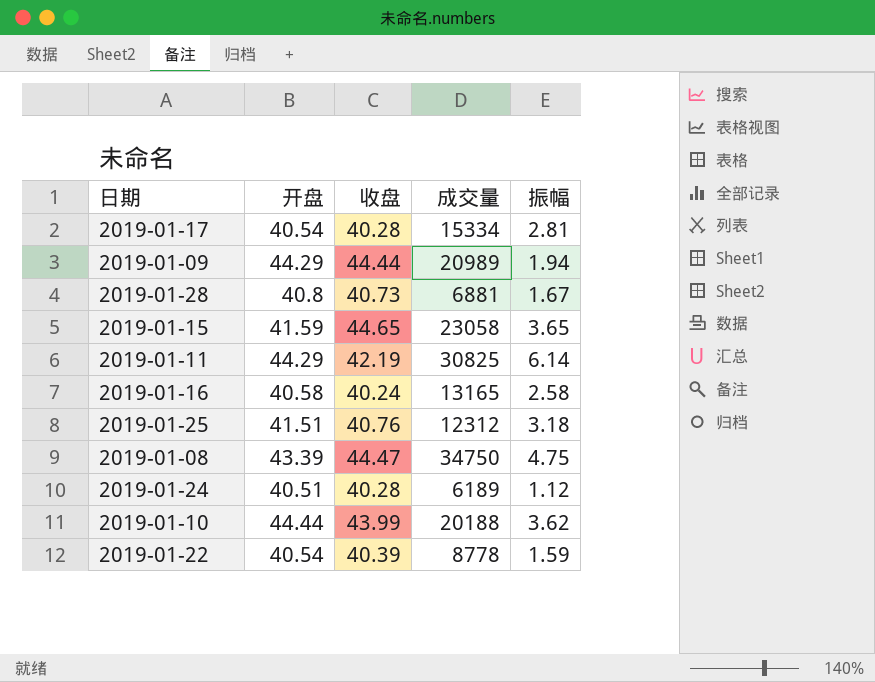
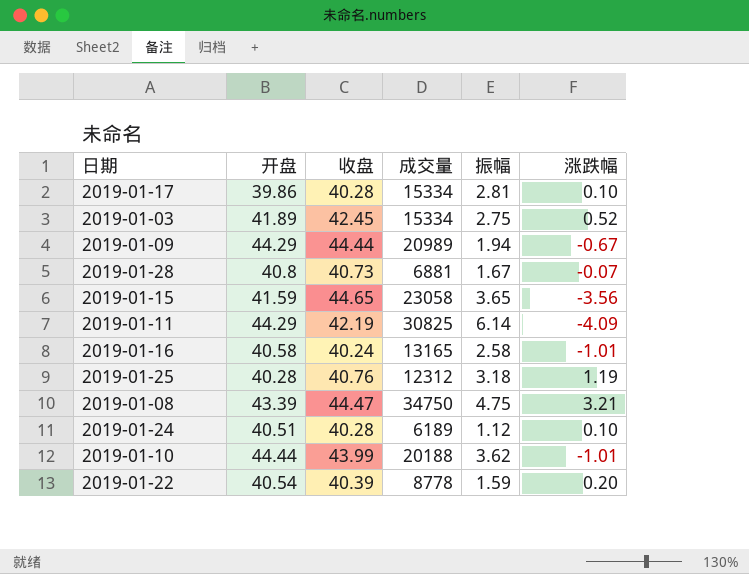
column 涨跌幅 | position: none -> 6
2019-01-17 | 开盘: 40.54 -> 39.86
row 2019-01-03: none -> 41.89 | 42.45 | 15334 | 2.75 | 0.52
2019-01-25 | 开盘: 41.51 -> 40.28

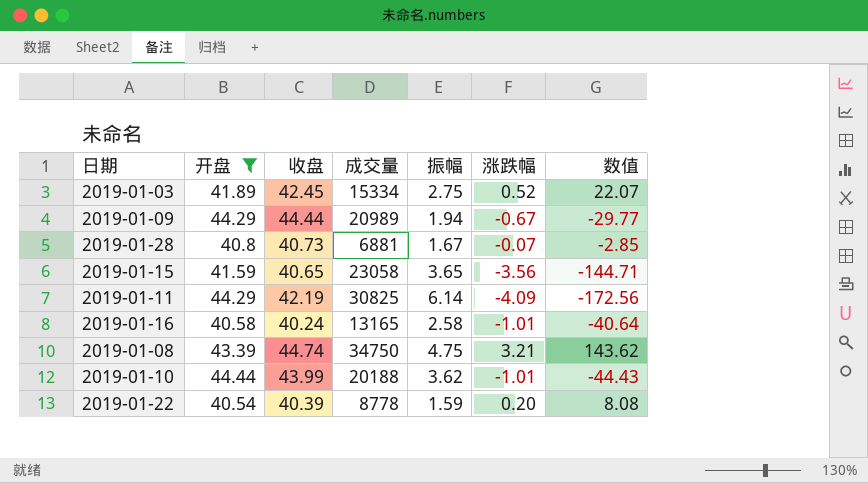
filter: none -> 开盘 >= 40.54
column 数值 | formula: none -> [收盘] * [涨跌幅]
2019-01-15 | 收盘: 44.65 -> 40.65
2019-01-08 | 收盘: 44.47 -> 44.74

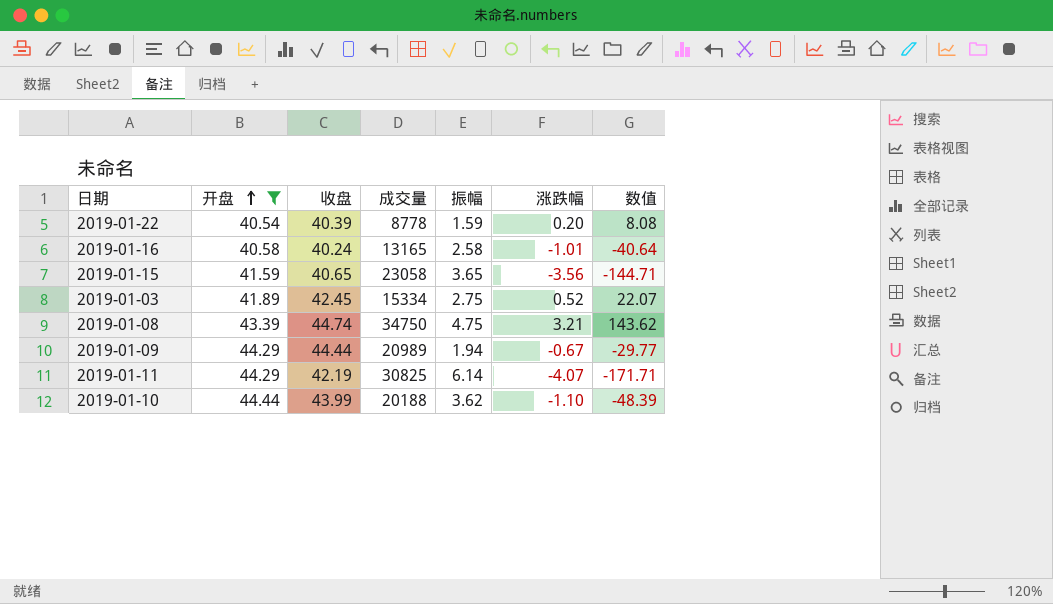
row order: none -> 开盘 ascending
row 2019-01-28: 40.8 | 40.73 | 6881 | 1.67 | -0.07 | -2.85 -> none
2019-01-11 | 涨跌幅: -4.09 -> -4.07
2019-01-11 | 数值: -172.56 -> -171.71
2019-01-10 | 涨跌幅: -1.01 -> -1.10
2019-01-10 | 数值: -44.43 -> -48.39

